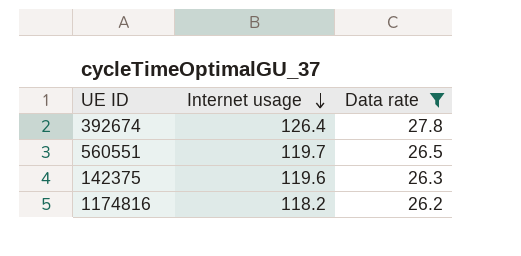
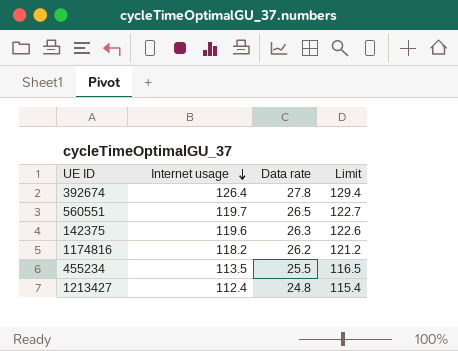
filter: Data rate >= 26.2 -> none
column Limit | formula: none -> [Internet usage] + 3

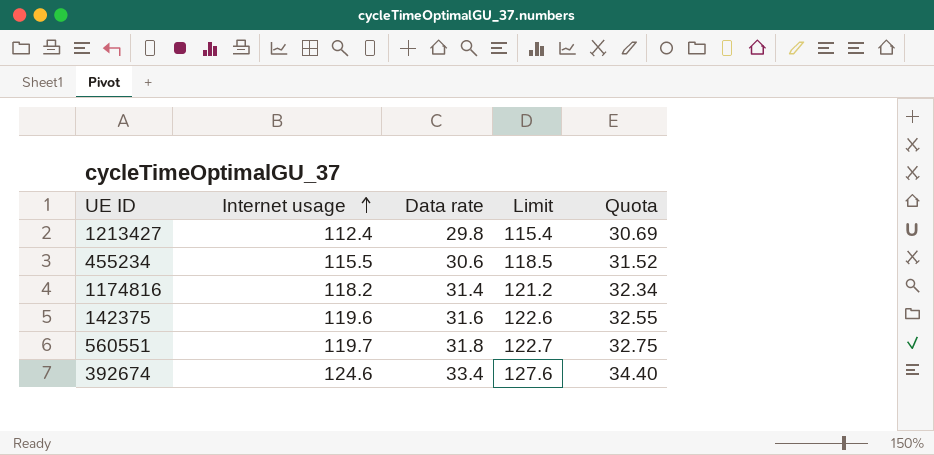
row order: Internet usage descending -> Internet usage ascending
column Quota | formula: none -> [Data rate] * 1.03
1213427 | Data rate: 24.8 -> 29.8
455234 | Internet usage: 113.5 -> 115.5
455234 | Data rate: 25.5 -> 30.6
455234 | Limit: 116.5 -> 118.5
1174816 | Data rate: 26.2 -> 31.4
142375 | Data rate: 26.3 -> 31.6
560551 | Data rate: 26.5 -> 31.8
392674 | Internet usage: 126.4 -> 124.6
392674 | Data rate: 27.8 -> 33.4
392674 | Limit: 129.4 -> 127.6

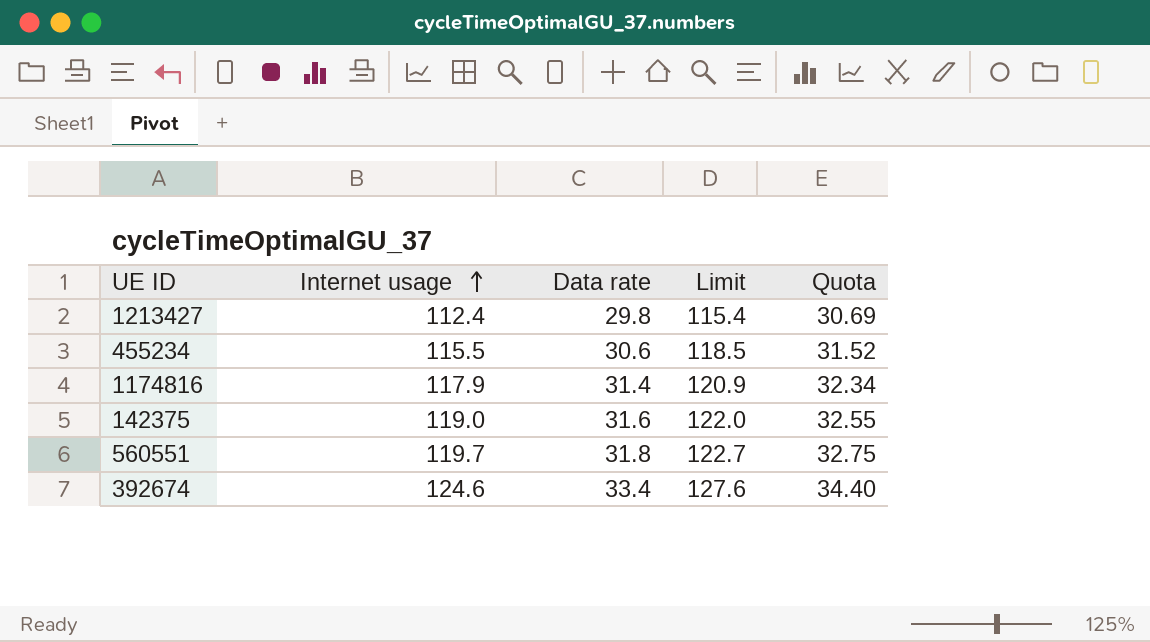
1174816 | Internet usage: 118.2 -> 117.9
1174816 | Limit: 121.2 -> 120.9
142375 | Internet usage: 119.6 -> 119.0
142375 | Limit: 122.6 -> 122.0

